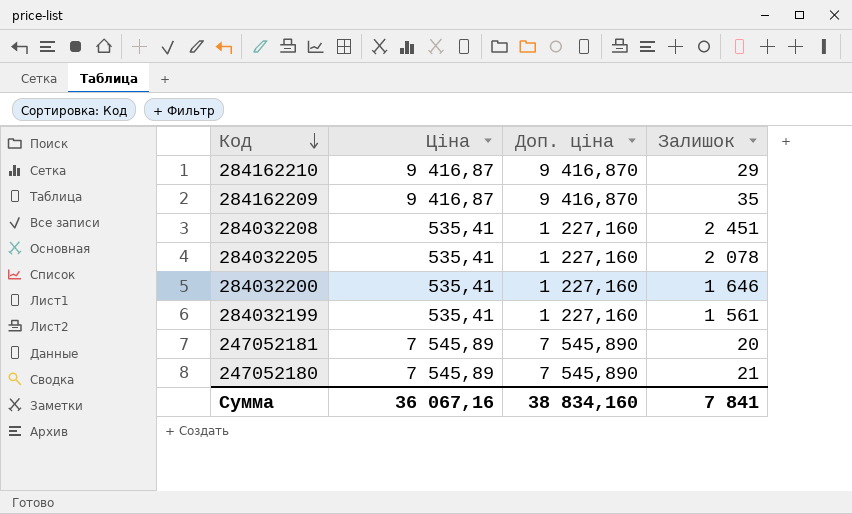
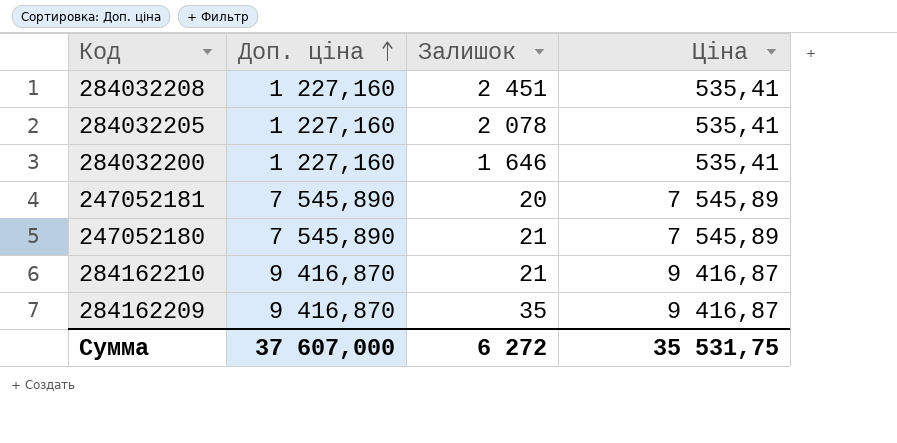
row order: Код descending -> Доп. ціна ascending
column Ціна | position: 2 -> 4
row 284032199: 535,41 | 1 227,160 | 1 561 -> none
284162210 | Залишок: 29 -> 21
Сумма | Доп. ціна: 38 834,160 -> 37 607,000
Сумма | Залишок: 7 841 -> 6 272
Сумма | Ціна: 36 067,16 -> 35 531,75

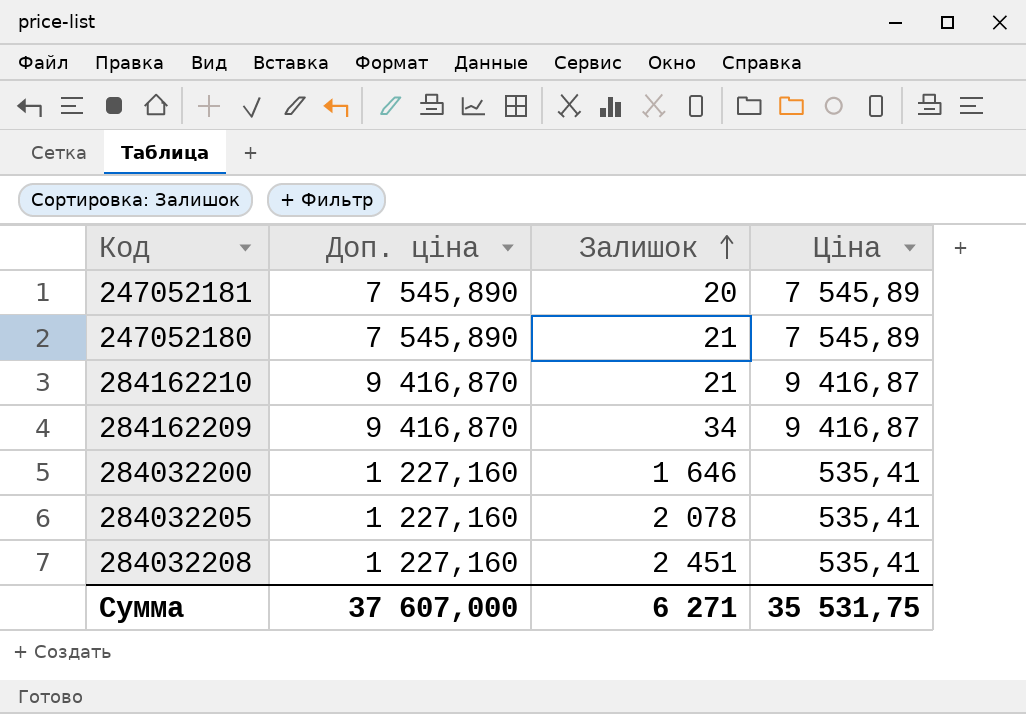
row order: Доп. ціна ascending -> Залишок ascending
284162209 | Залишок: 35 -> 34
Сумма | Залишок: 6 272 -> 6 271

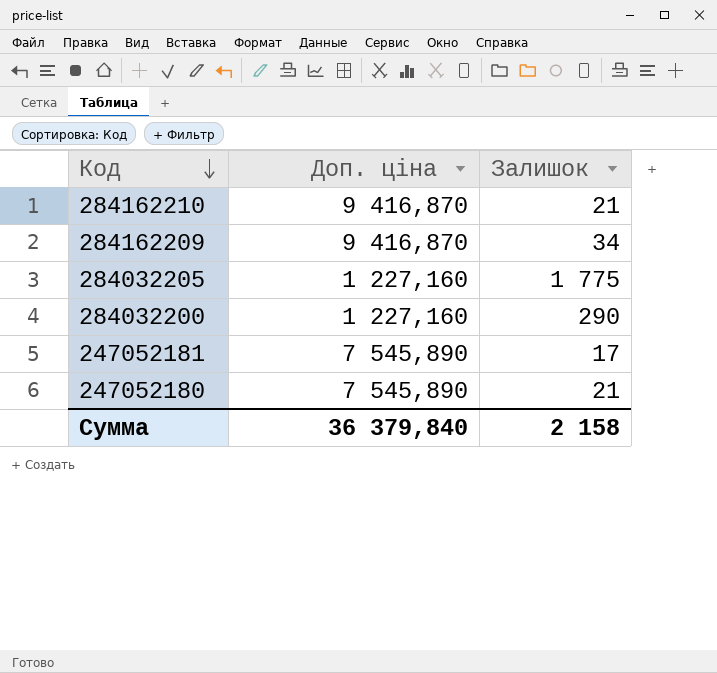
row order: Залишок ascending -> Код descending
column Ціна | position: 4 -> none
row 284032208: 1 227,160 | 2 451 | 535,41 -> none
284032205 | Залишок: 2 078 -> 1 775
284032200 | Залишок: 1 646 -> 290
247052181 | Залишок: 20 -> 17
Сумма | Доп. ціна: 37 607,000 -> 36 379,840
Сумма | Залишок: 6 271 -> 2 158

